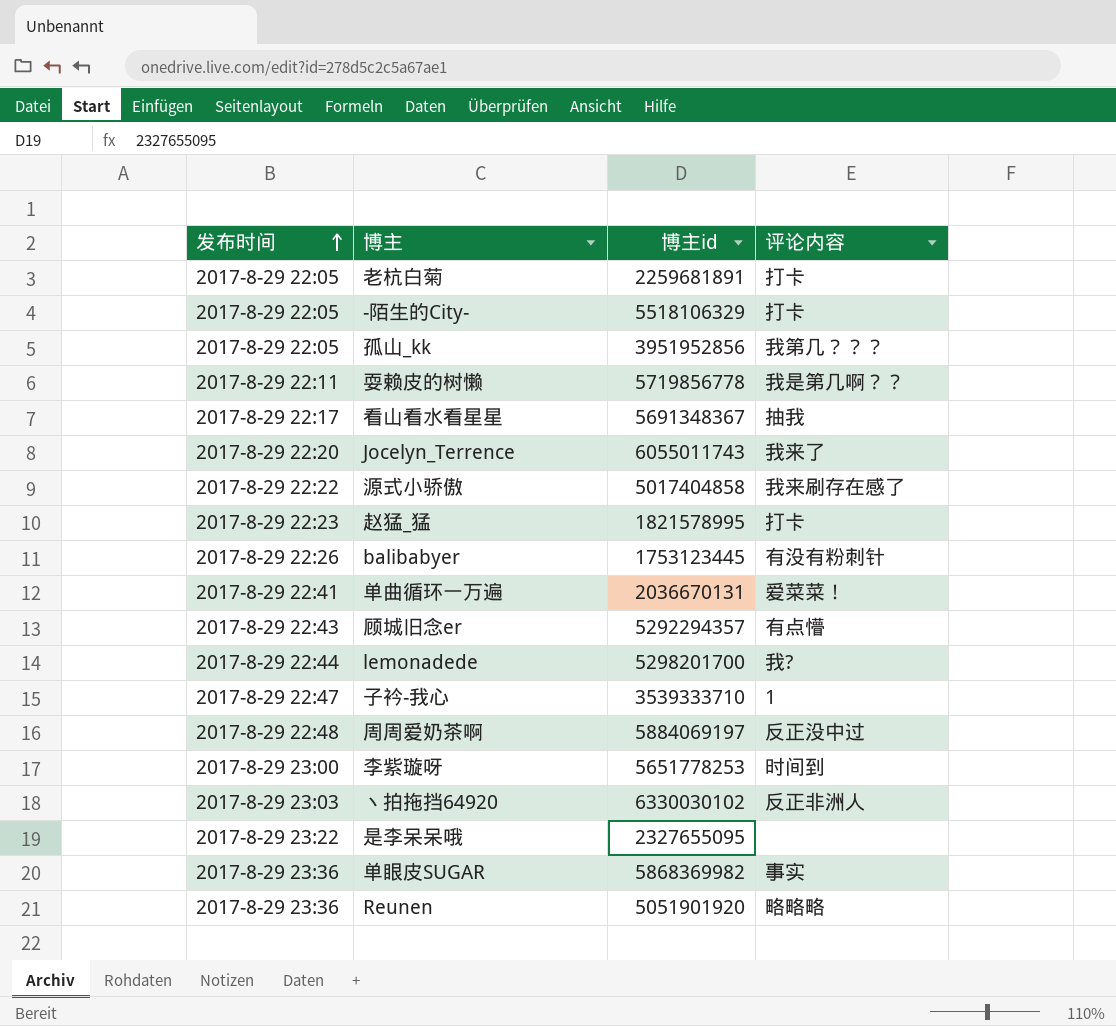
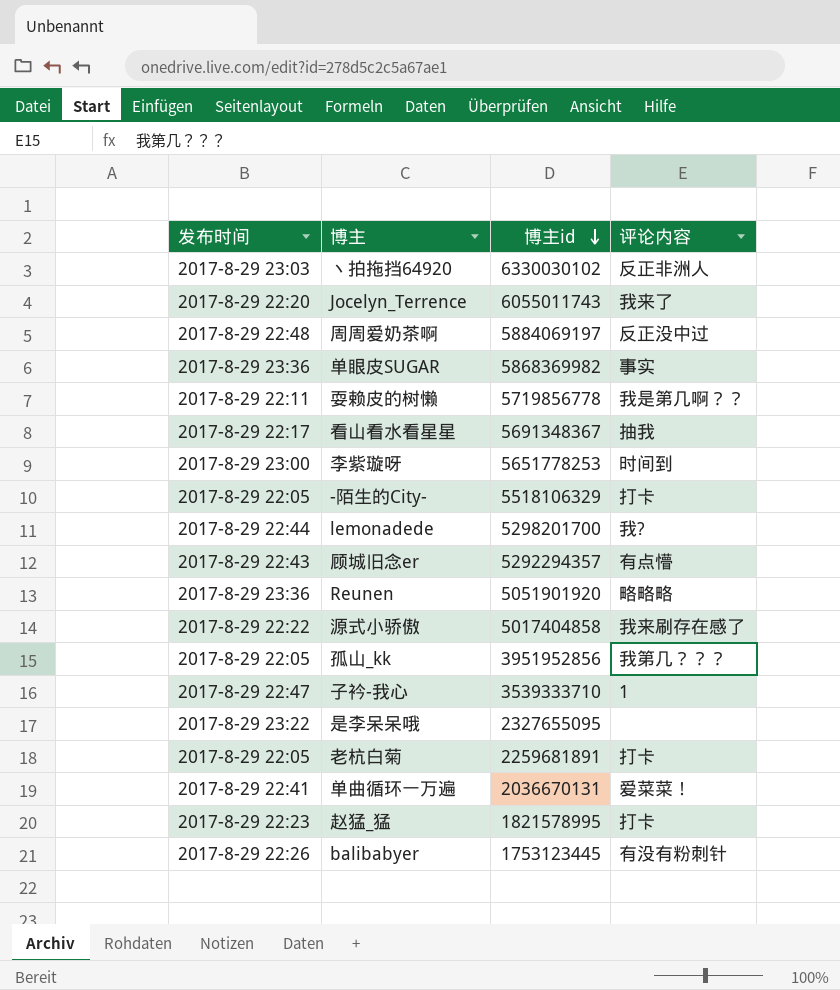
row order: 发布时间 ascending -> 博主id descending

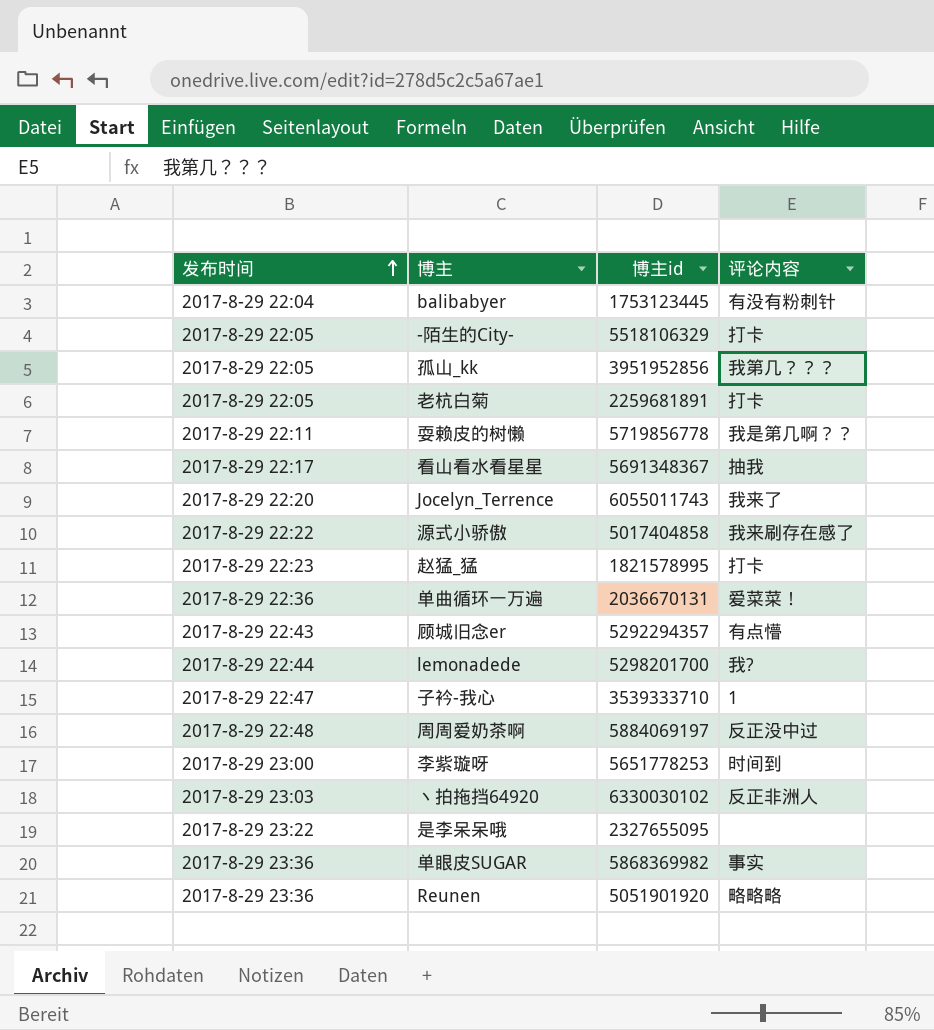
row order: 博主id descending -> 发布时间 ascending
balibabyer | 发布时间: 2017-8-29 22:26 -> 2017-8-29 22:04
单曲循环一万遍 | 发布时间: 2017-8-29 22:41 -> 2017-8-29 22:36

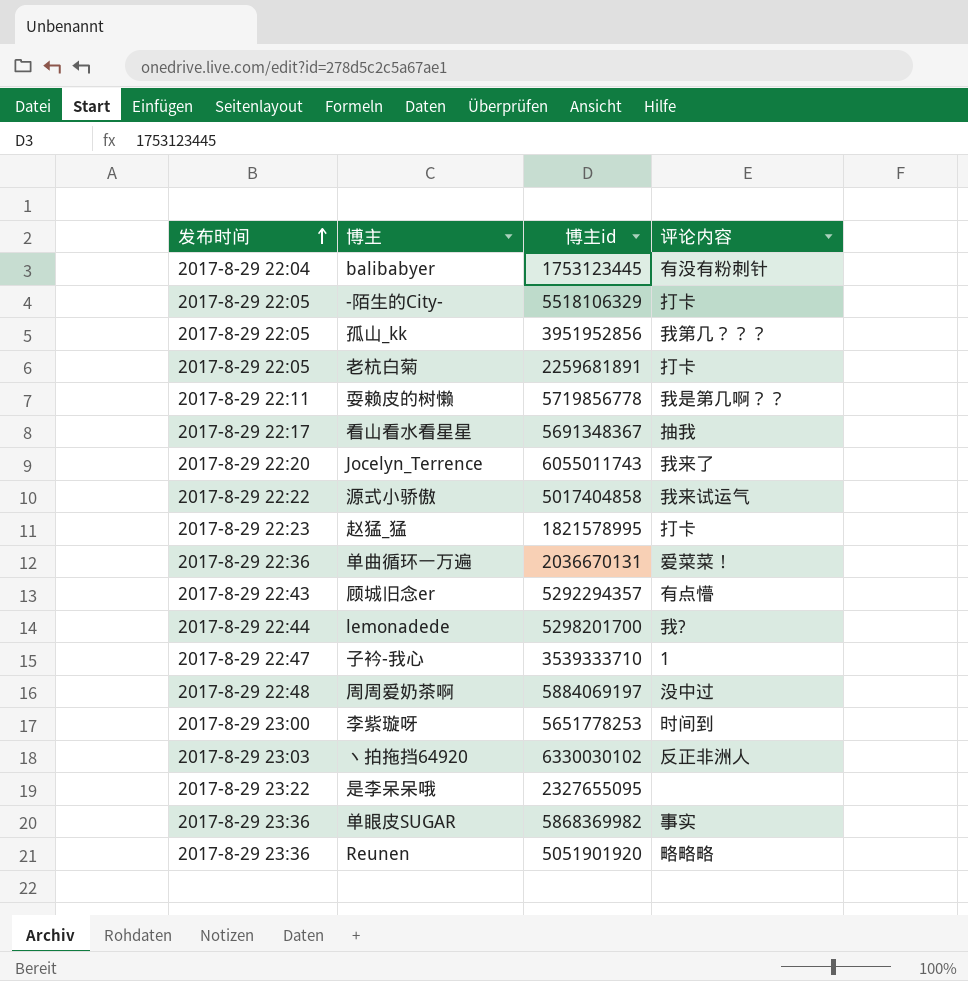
源式小骄傲 | 评论内容: 我来刷存在感了 -> 我来试运气
周周爱奶茶啊 | 评论内容: 反正没中过 -> 没中过

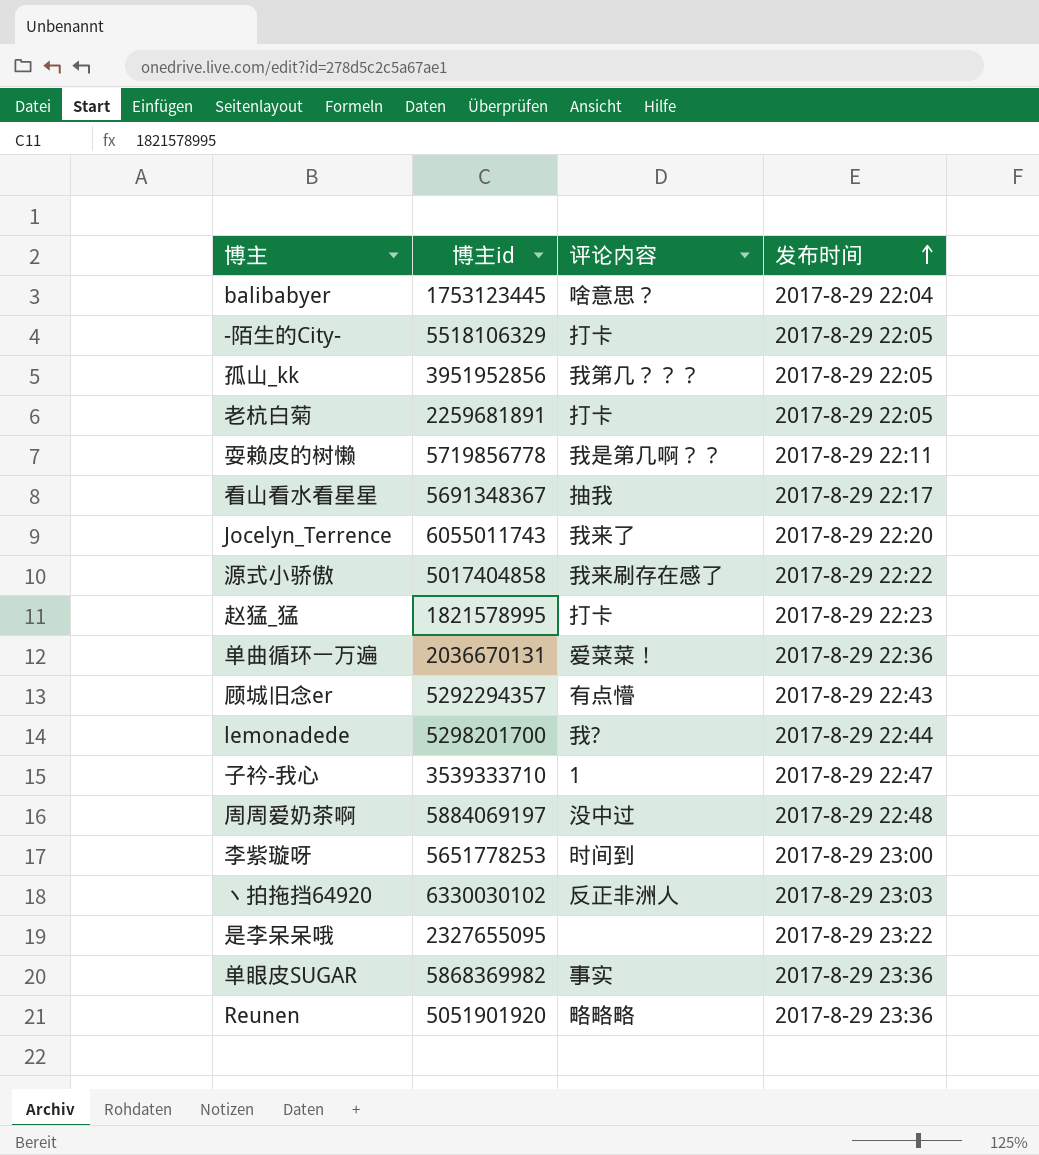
column 发布时间 | position: 1 -> 4
balibabyer | 评论内容: 有没有粉刺针 -> 啥意思？
源式小骄傲 | 评论内容: 我来试运气 -> 我来刷存在感了

